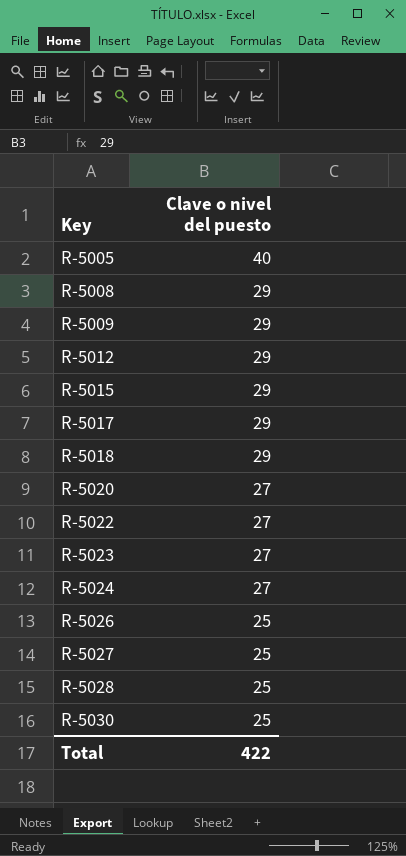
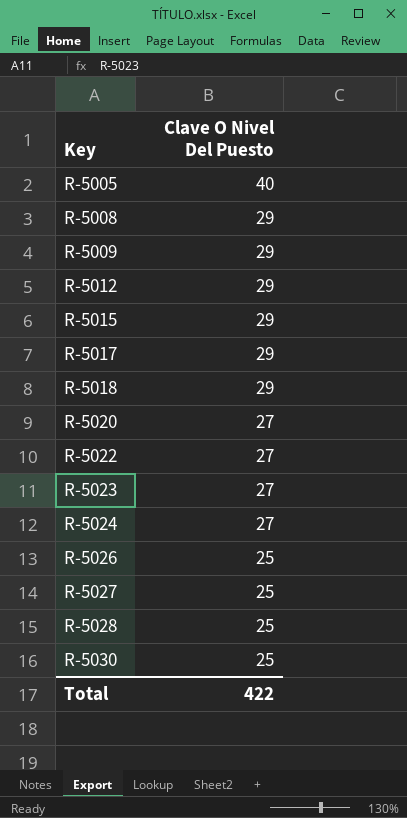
column name: Clave o nivel del puesto -> Clave O Nivel Del Puesto

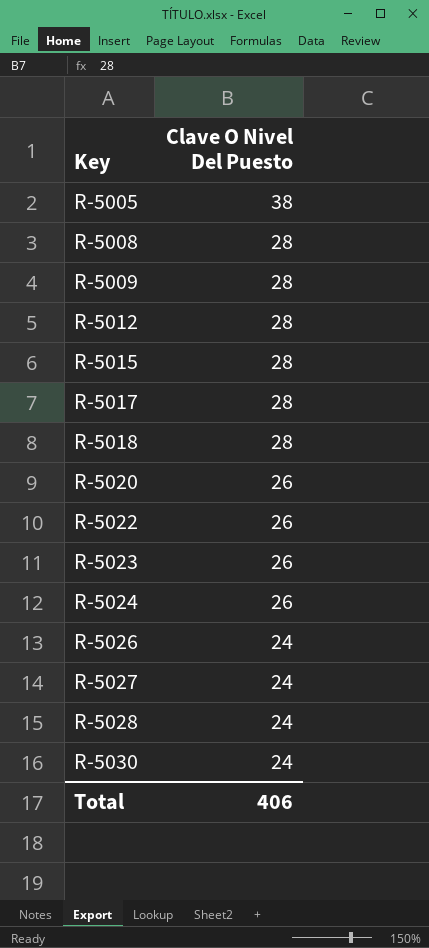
R-5005 | Clave O Nivel Del Puesto: 40 -> 38
R-5008 | Clave O Nivel Del Puesto: 29 -> 28
R-5009 | Clave O Nivel Del Puesto: 29 -> 28
R-5012 | Clave O Nivel Del Puesto: 29 -> 28
R-5015 | Clave O Nivel Del Puesto: 29 -> 28
R-5017 | Clave O Nivel Del Puesto: 29 -> 28
R-5018 | Clave O Nivel Del Puesto: 29 -> 28
R-5020 | Clave O Nivel Del Puesto: 27 -> 26
R-5022 | Clave O Nivel Del Puesto: 27 -> 26
R-5023 | Clave O Nivel Del Puesto: 27 -> 26
R-5024 | Clave O Nivel Del Puesto: 27 -> 26
R-5026 | Clave O Nivel Del Puesto: 25 -> 24
R-5027 | Clave O Nivel Del Puesto: 25 -> 24
R-5028 | Clave O Nivel Del Puesto: 25 -> 24
R-5030 | Clave O Nivel Del Puesto: 25 -> 24
Total | Clave O Nivel Del Puesto: 422 -> 406

